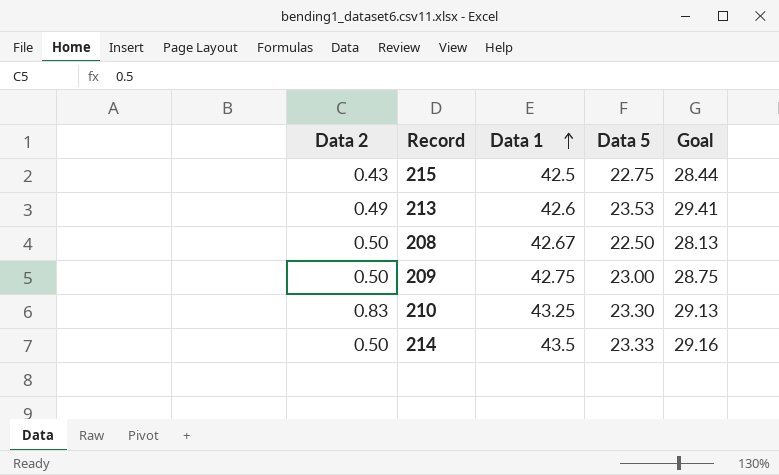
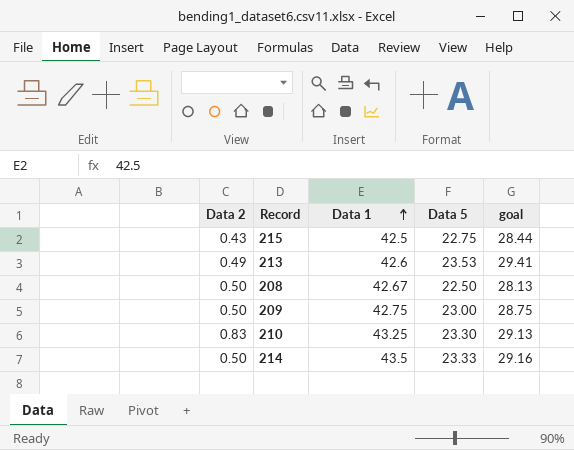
column name: Goal -> goal

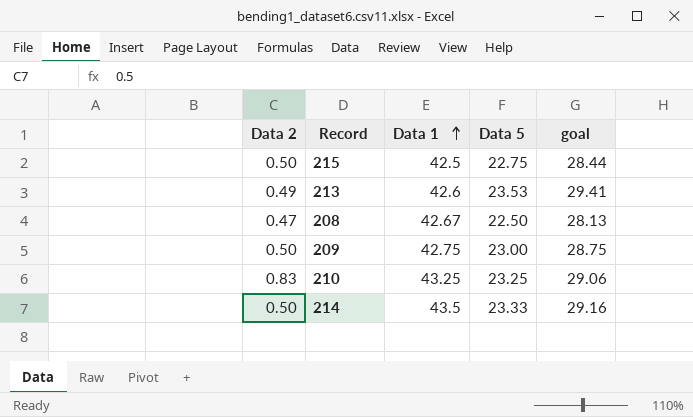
215 | Data 2: 0.43 -> 0.50
208 | Data 2: 0.50 -> 0.47
210 | Data 5: 23.30 -> 23.25
210 | goal: 29.13 -> 29.06

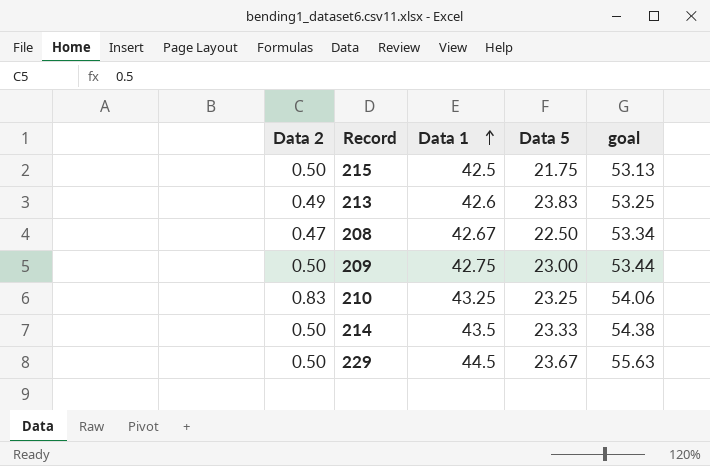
column goal | formula: [Data 5] * 1.25 -> [Data 1] * 1.25
215 | Data 5: 22.75 -> 21.75
213 | Data 5: 23.53 -> 23.83
row 229: none -> 0.50 | 44.5 | 23.67 | 55.63

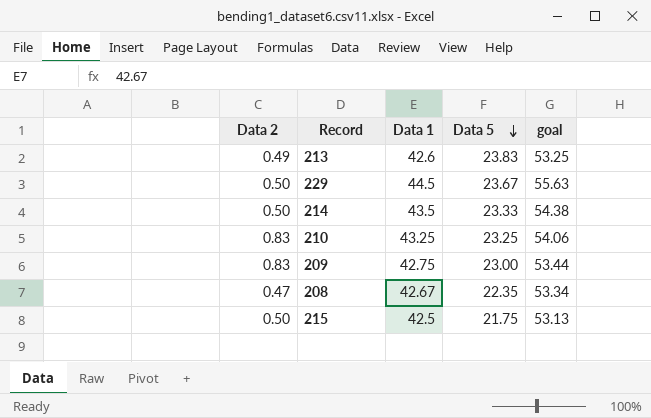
row order: Data 1 ascending -> Data 5 descending
209 | Data 2: 0.50 -> 0.83
208 | Data 5: 22.50 -> 22.35

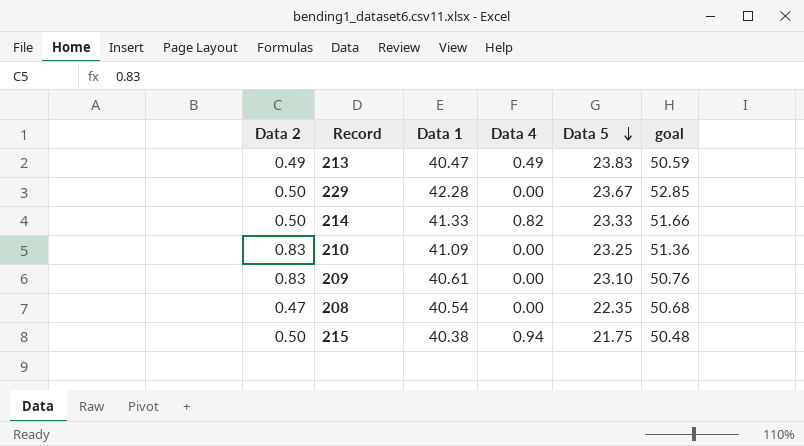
column Data 4 | position: none -> 4
213 | Data 1: 42.6 -> 40.47
213 | goal: 53.25 -> 50.59
229 | Data 1: 44.5 -> 42.28
229 | goal: 55.63 -> 52.85
214 | Data 1: 43.5 -> 41.33
214 | goal: 54.38 -> 51.66
210 | Data 1: 43.25 -> 41.09
210 | goal: 54.06 -> 51.36
209 | Data 1: 42.75 -> 40.61
209 | Data 5: 23.00 -> 23.10
209 | goal: 53.44 -> 50.76
208 | Data 1: 42.67 -> 40.54
208 | goal: 53.34 -> 50.68
215 | Data 1: 42.5 -> 40.38
215 | goal: 53.13 -> 50.48

